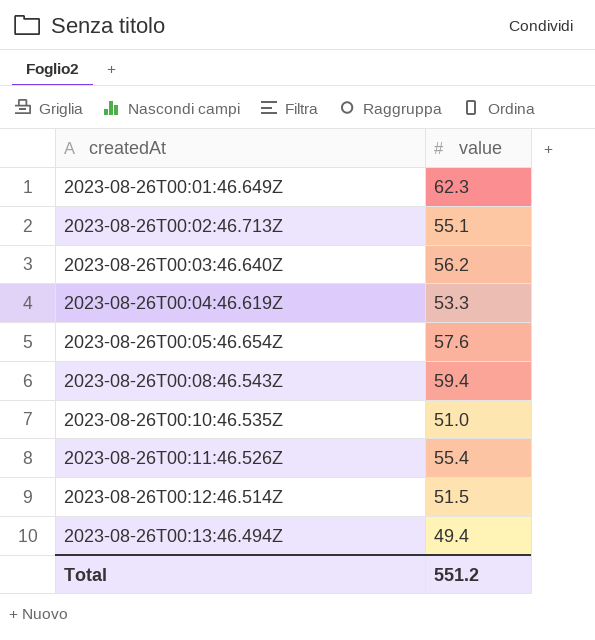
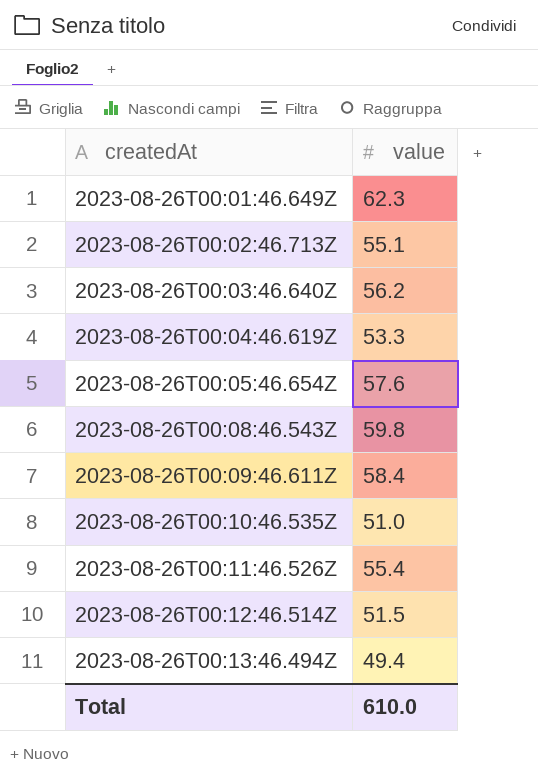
2023-08-26T00:08:46.543Z | value: 59.4 -> 59.8
row 2023-08-26T00:09:46.611Z: none -> 58.4
Total | value: 551.2 -> 610.0

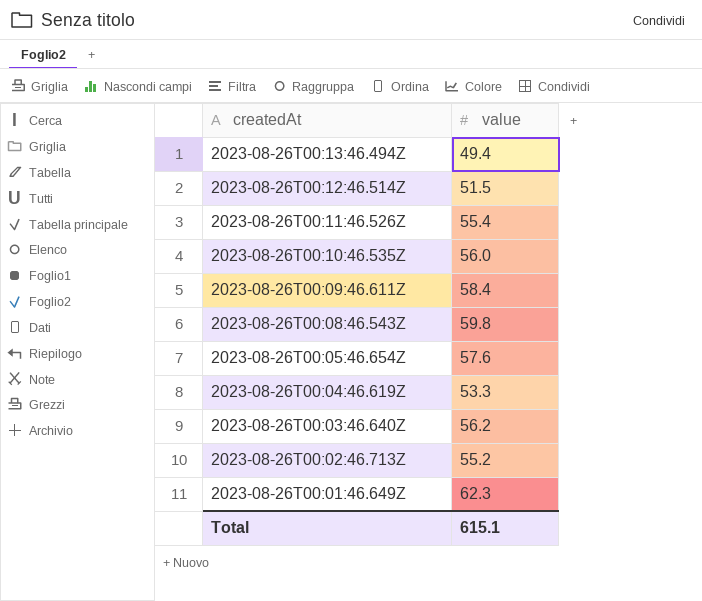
row order: createdAt ascending -> createdAt descending
2023-08-26T00:10:46.535Z | value: 51.0 -> 56.0
2023-08-26T00:02:46.713Z | value: 55.1 -> 55.2
Total | value: 610.0 -> 615.1

